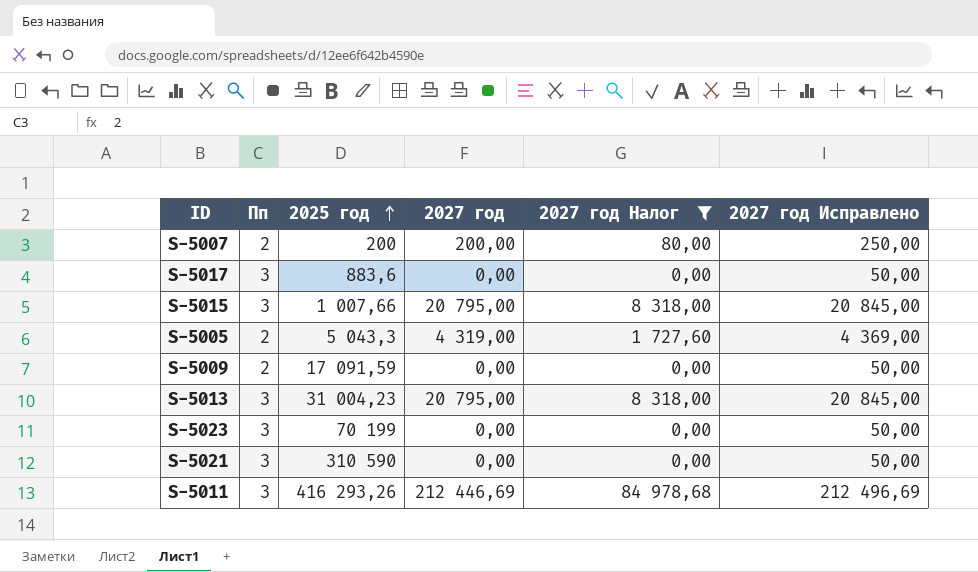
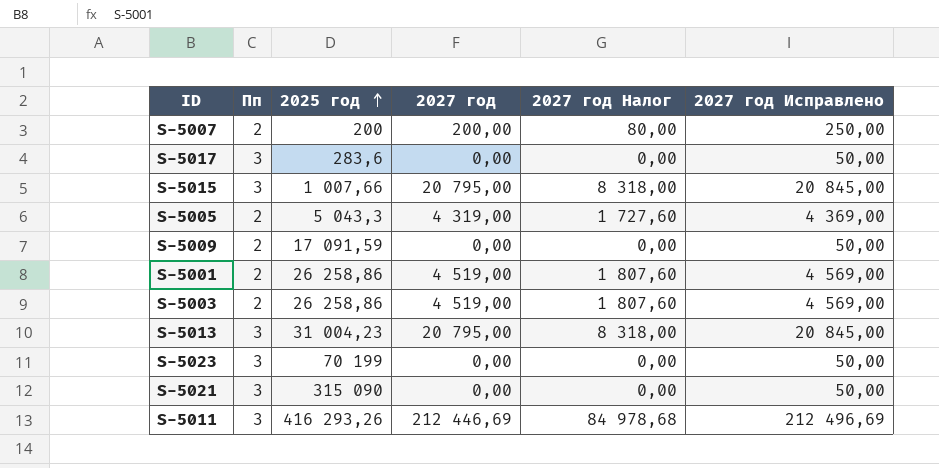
filter: 2027 год Налог != 1 807,60 -> none
S-5017 | 2025 год: 883,6 -> 283,6
S-5021 | 2025 год: 310 590 -> 315 090

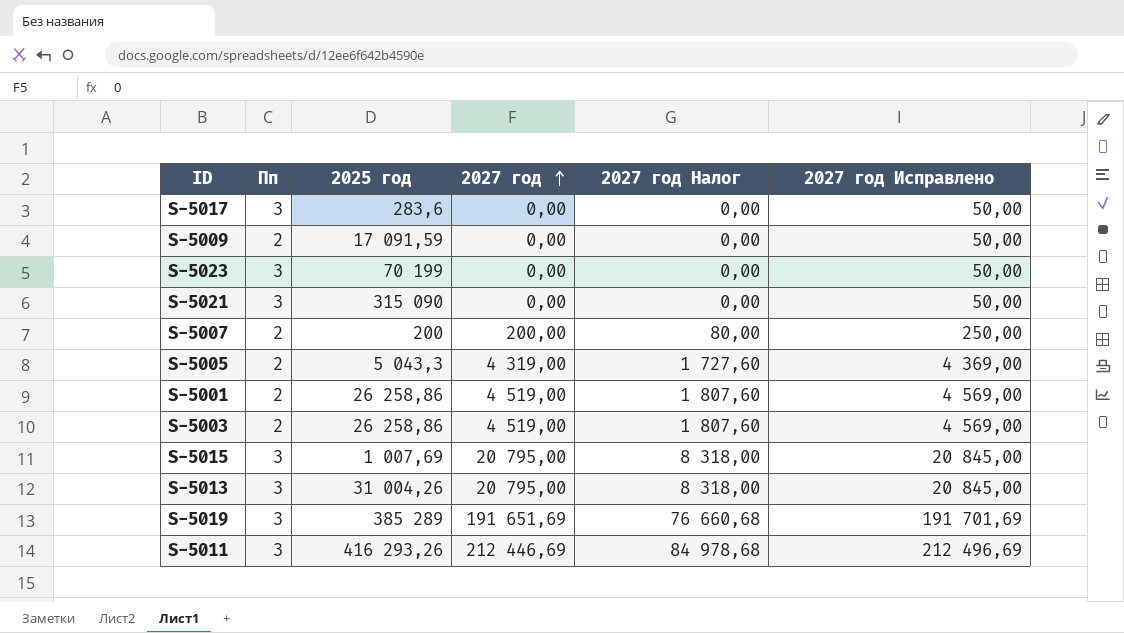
row order: 2025 год ascending -> 2027 год ascending
S-5015 | 2025 год: 1 007,66 -> 1 007,69
S-5013 | 2025 год: 31 004,23 -> 31 004,26
row S-5019: none -> 3 | 385 289 | 191 651,69 | 76 660,68 | 191 701,69

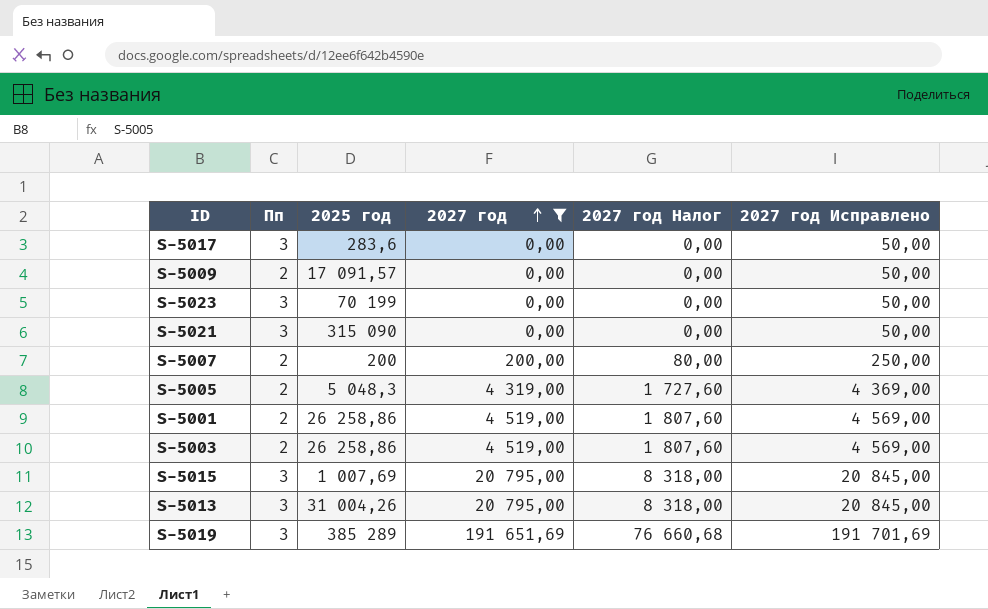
filter: none -> 2027 год != 212 446,69
S-5009 | 2025 год: 17 091,59 -> 17 091,57
S-5005 | 2025 год: 5 043,3 -> 5 048,3

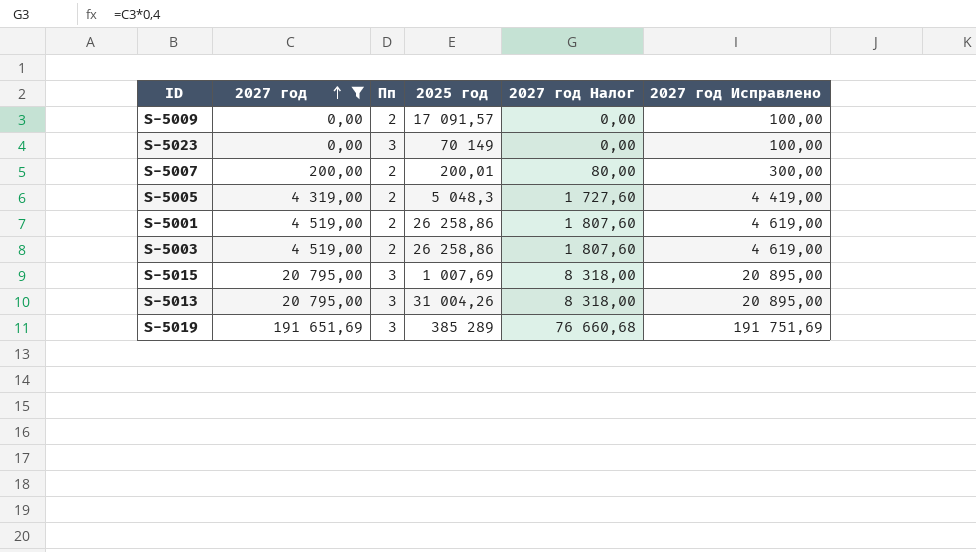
column 2027 год | position: 4 -> 2
column 2027 год Исправлено | formula: [2027 год] + 50 -> [2027 год] + 100
row S-5017: 3 | 283,6 | 0,00 | 0,00 | 50,00 -> none
row S-5021: 3 | 315 090 | 0,00 | 0,00 | 50,00 -> none
S-5023 | 2025 год: 70 199 -> 70 149
S-5007 | 2025 год: 200 -> 200,01

